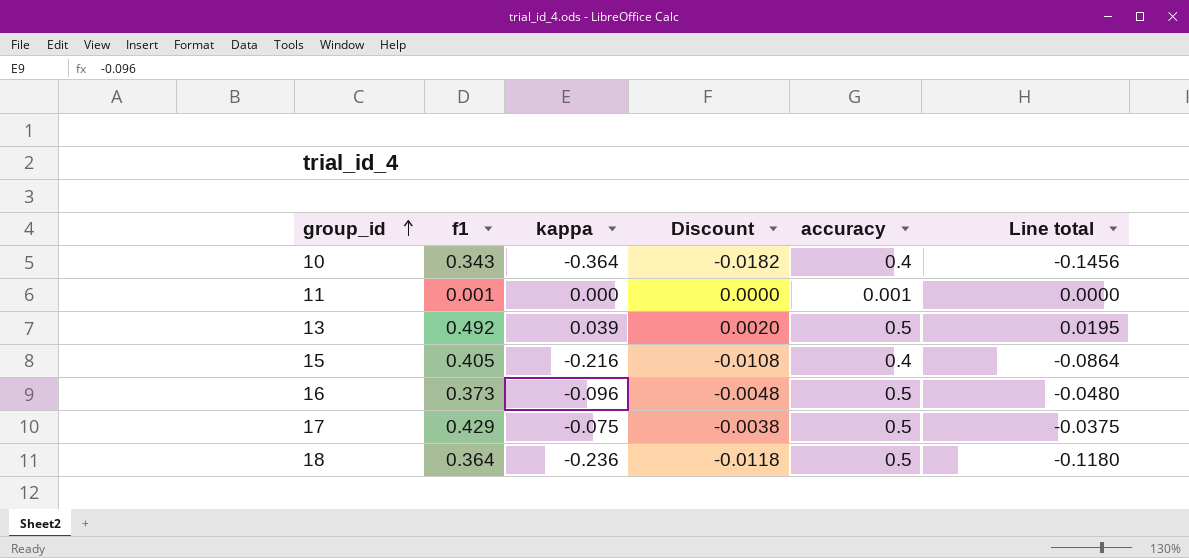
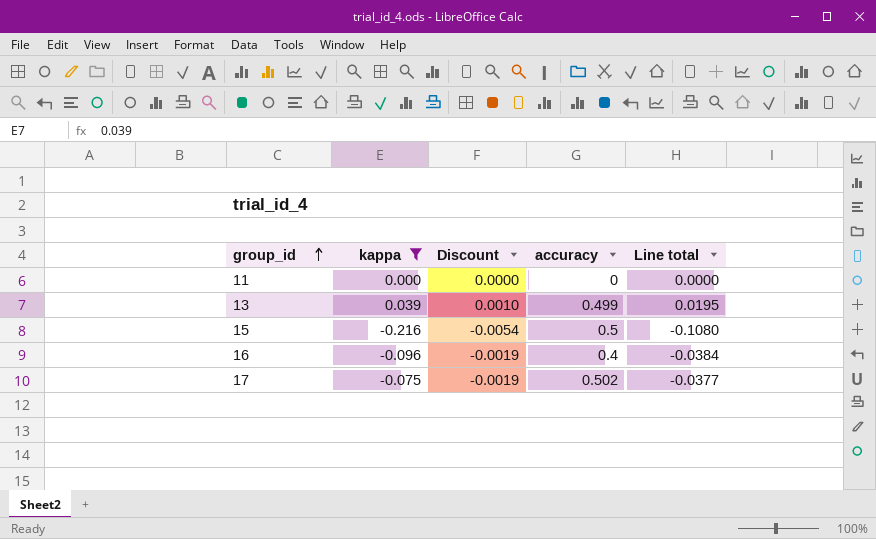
filter: none -> kappa >= -0.216
column f1 | position: 2 -> none
column Discount | formula: [kappa] * 0.05 -> [Line total] * 0.05
11 | accuracy: 0.001 -> 0
13 | accuracy: 0.5 -> 0.499
15 | accuracy: 0.4 -> 0.5
15 | Line total: -0.0864 -> -0.1080
16 | accuracy: 0.5 -> 0.4
16 | Line total: -0.0480 -> -0.0384
17 | accuracy: 0.5 -> 0.502
17 | Line total: -0.0375 -> -0.0377

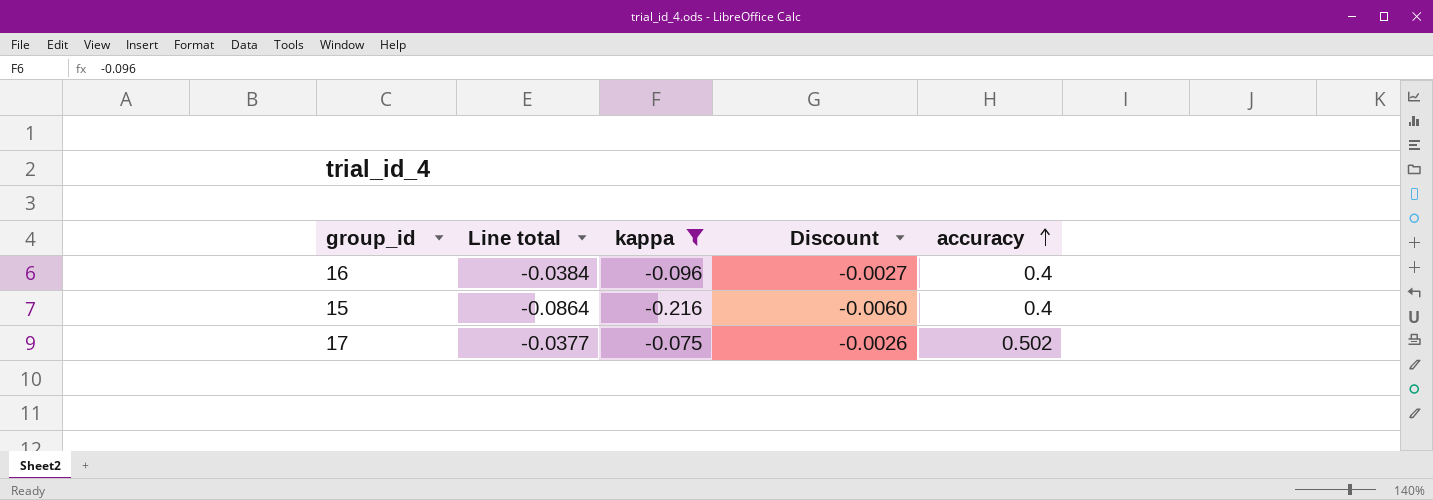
row order: group_id ascending -> accuracy ascending
column Line total | position: 5 -> 2
column Discount | formula: [Line total] * 0.05 -> [Line total] * 0.07
row 11: 0.000 | 0.0000 | 0 | 0.0000 -> none
row 13: 0.039 | 0.0010 | 0.499 | 0.0195 -> none
15 | Line total: -0.1080 -> -0.0864
15 | accuracy: 0.5 -> 0.4

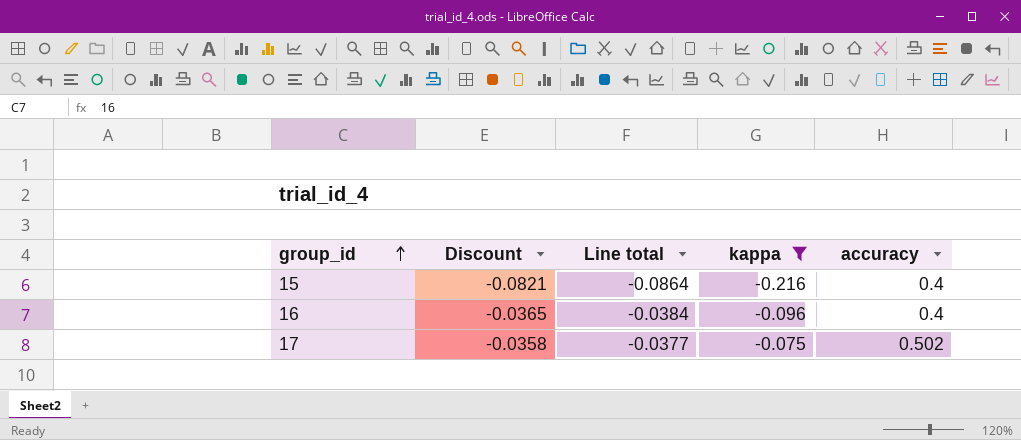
row order: accuracy ascending -> group_id ascending
column Discount | formula: [Line total] * 0.07 -> [Line total] * 0.95
column Discount | position: 4 -> 2

